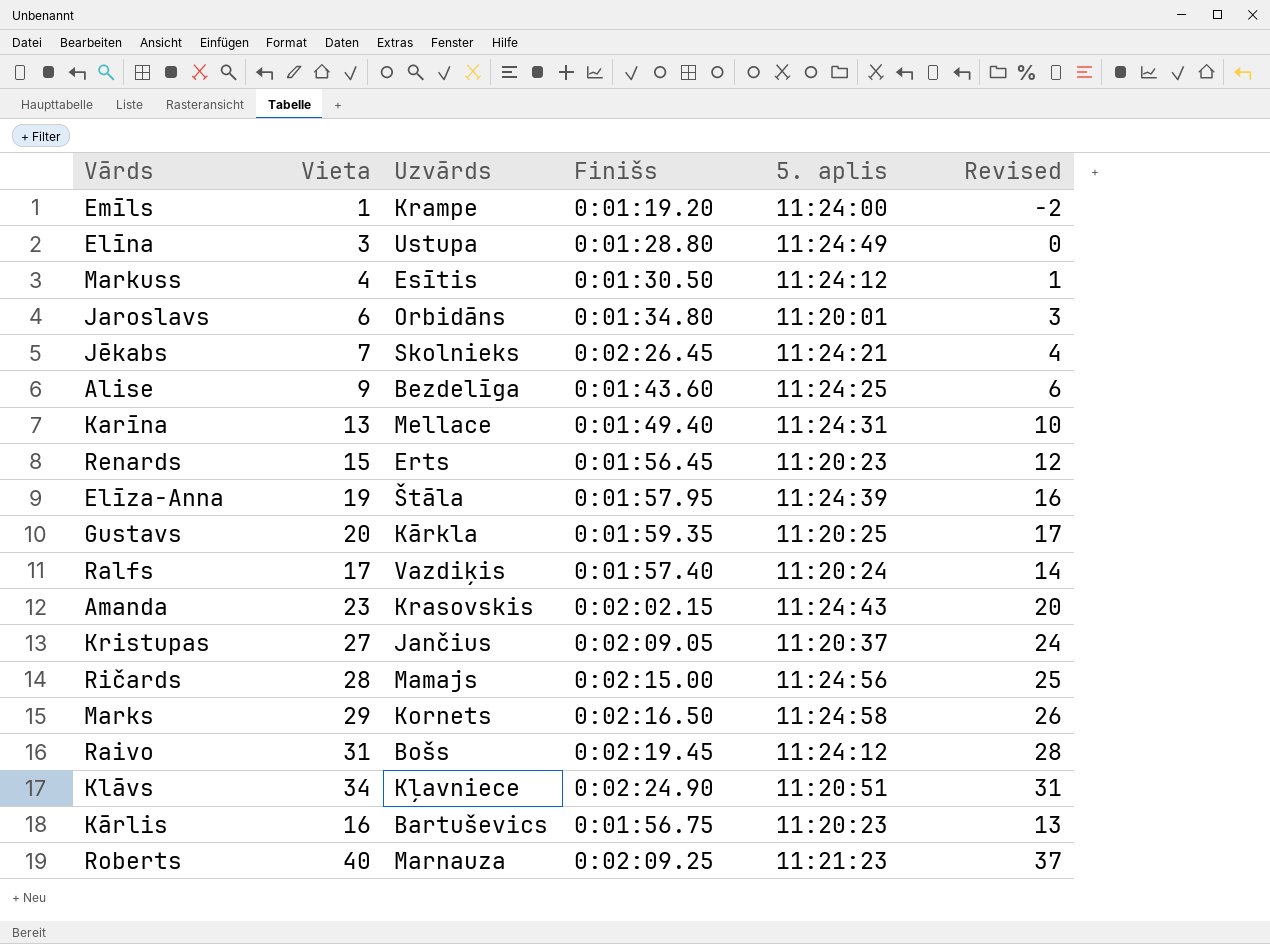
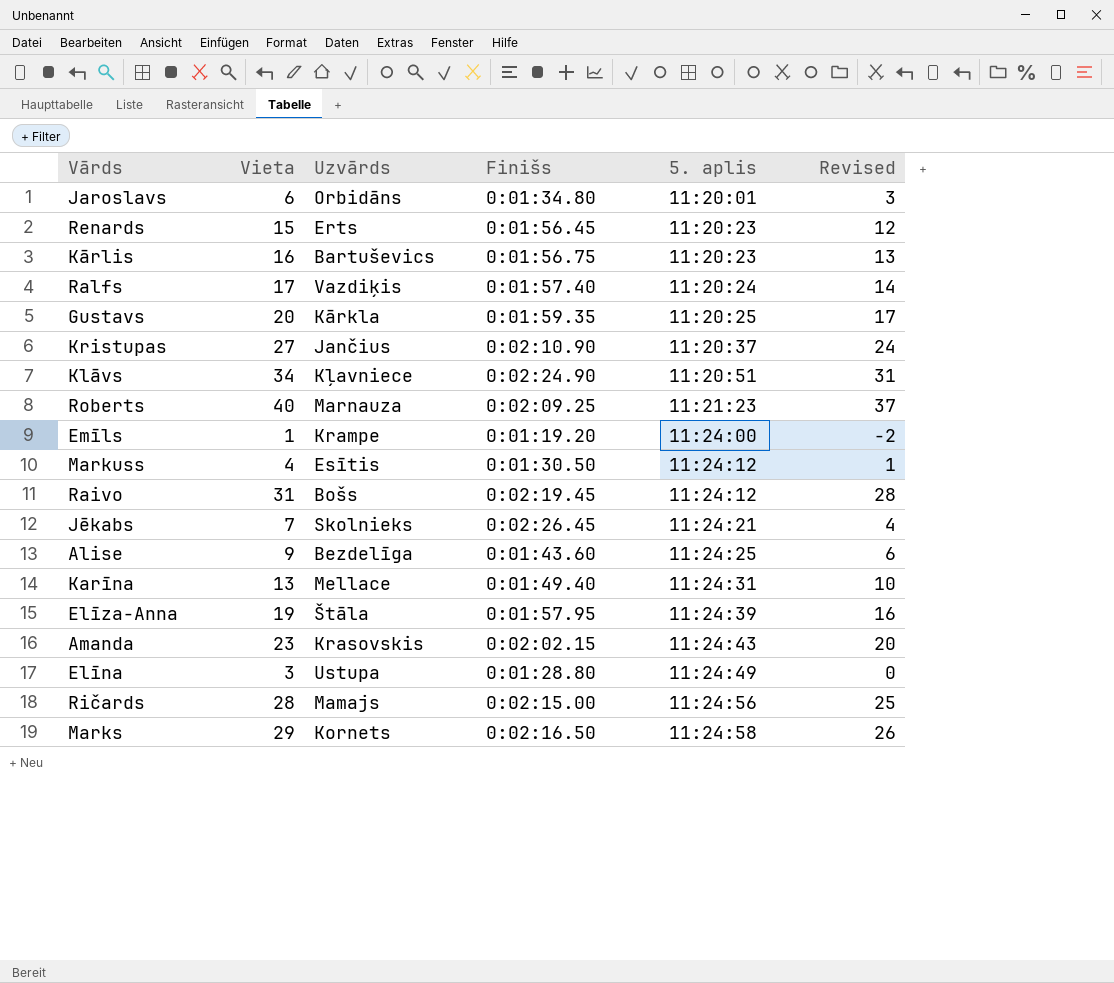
row order: none -> 5. aplis ascending
Kristupas | Finišs: 0:02:09.05 -> 0:02:10.90

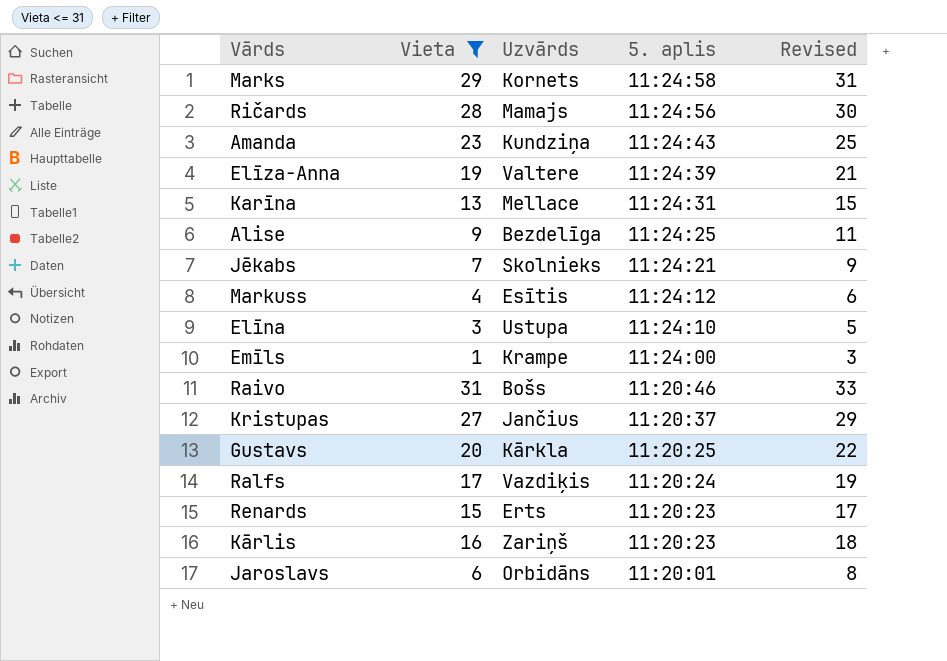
filter: none -> Vieta <= 31
row order: 5. aplis ascending -> 5. aplis descending
column Finišs | position: 4 -> none
column Revised | formula: [Vieta] - 3 -> [Vieta] + 2
Amanda | Uzvārds: Krasovskis -> Kundziņa
Elīza-Anna | Uzvārds: Štāla -> Valtere
Elīna | 5. aplis: 11:24:49 -> 11:24:10
Raivo | 5. aplis: 11:24:12 -> 11:20:46
Kārlis | Uzvārds: Bartuševics -> Zariņš

